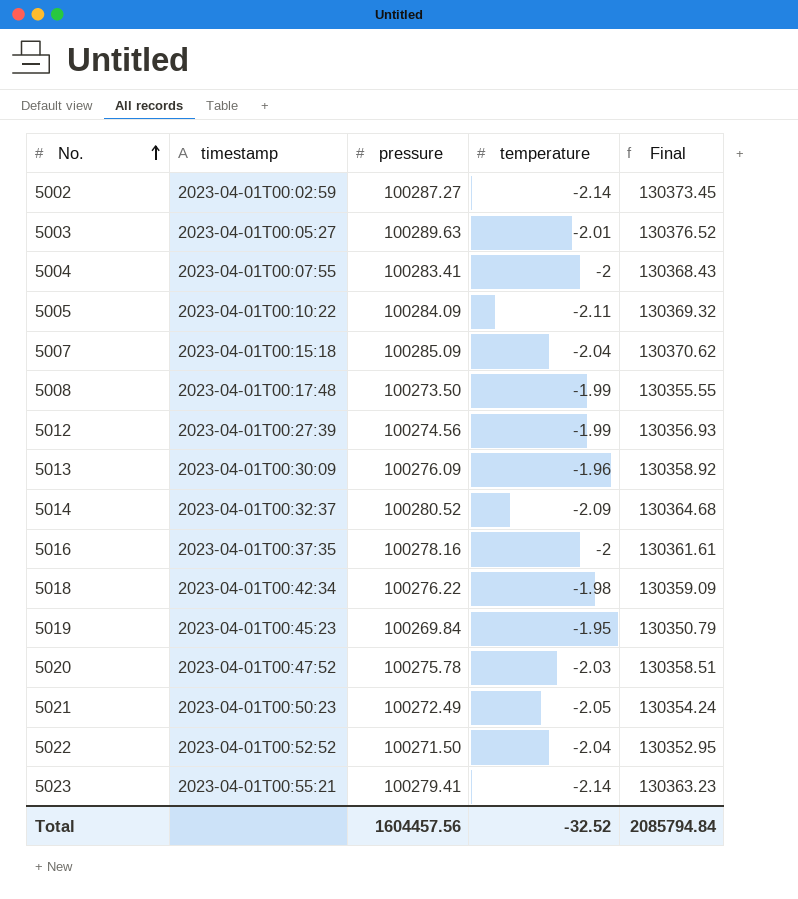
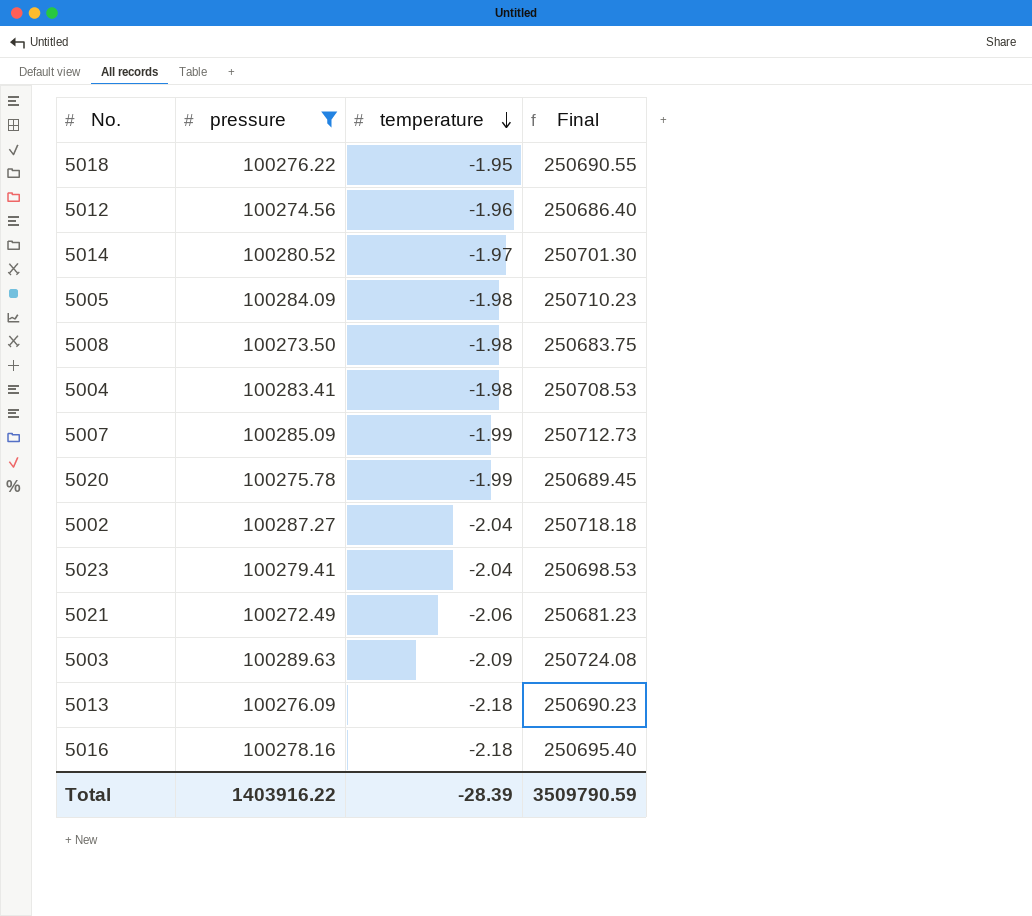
filter: none -> pressure >= 100272.49
row order: No. ascending -> temperature descending
column timestamp | position: 2 -> none
column Final | formula: [pressure] * 1.3 -> [pressure] * 2.5
5018 | temperature: -1.98 -> -1.95
5012 | temperature: -1.99 -> -1.96
5014 | temperature: -2.09 -> -1.97
5005 | temperature: -2.11 -> -1.98
5008 | temperature: -1.99 -> -1.98
5004 | temperature: -2 -> -1.98
5007 | temperature: -2.04 -> -1.99
5020 | temperature: -2.03 -> -1.99
5002 | temperature: -2.14 -> -2.04
5023 | temperature: -2.14 -> -2.04
5021 | temperature: -2.05 -> -2.06
5003 | temperature: -2.01 -> -2.09
5013 | temperature: -1.96 -> -2.18
5016 | temperature: -2 -> -2.18
Total | pressure: 1604457.56 -> 1403916.22
Total | temperature: -32.52 -> -28.39
Total | Final: 2085794.84 -> 3509790.59

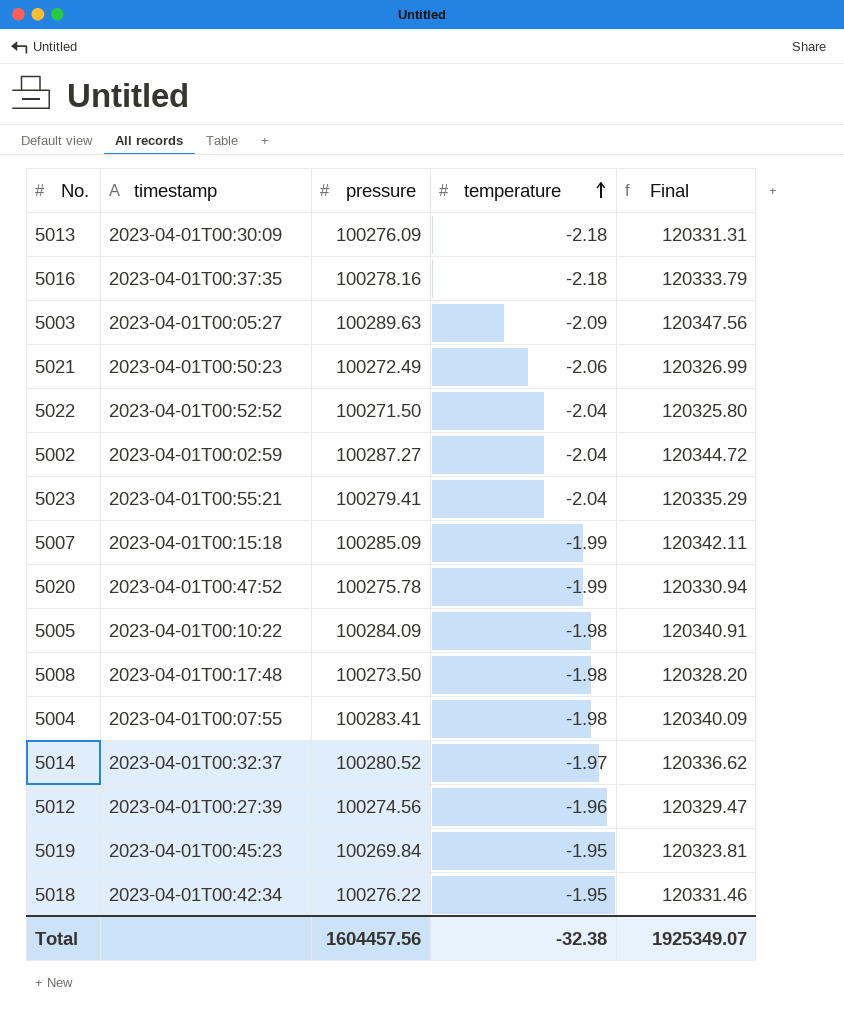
filter: pressure >= 100272.49 -> none
row order: temperature descending -> temperature ascending
column timestamp | position: none -> 2
column Final | formula: [pressure] * 2.5 -> [pressure] * 1.2
Total | pressure: 1403916.22 -> 1604457.56
Total | temperature: -28.39 -> -32.38
Total | Final: 3509790.59 -> 1925349.07

